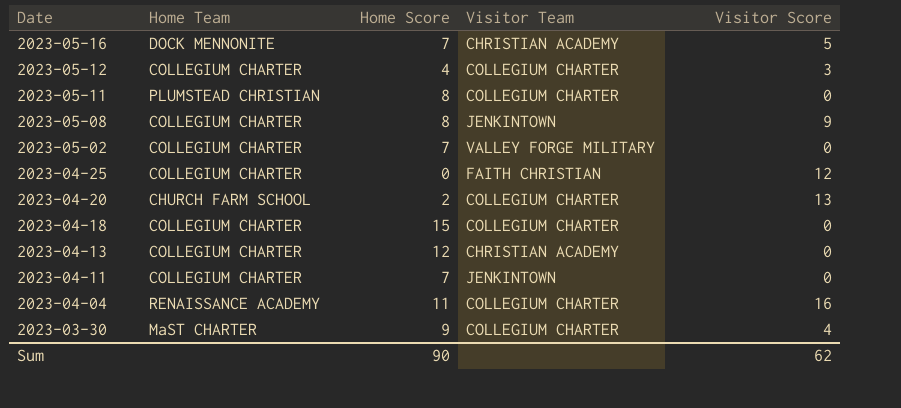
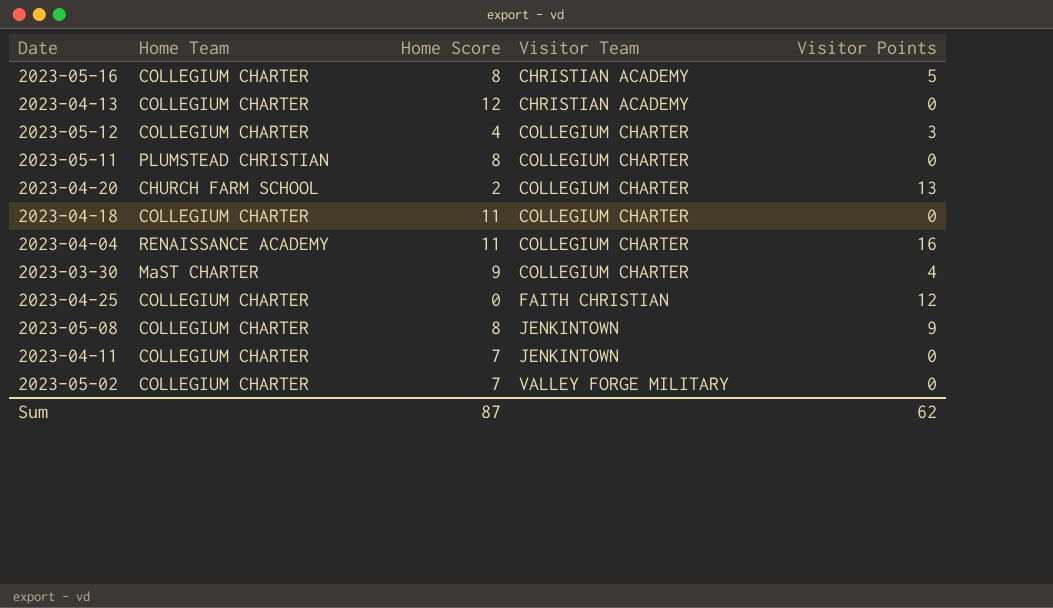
row order: Date descending -> Visitor Team ascending
column name: Visitor Score -> Visitor Points
2023-05-16 | Home Team: DOCK MENNONITE -> COLLEGIUM CHARTER
2023-05-16 | Home Score: 7 -> 8
2023-04-18 | Home Score: 15 -> 11
Sum | Home Score: 90 -> 87

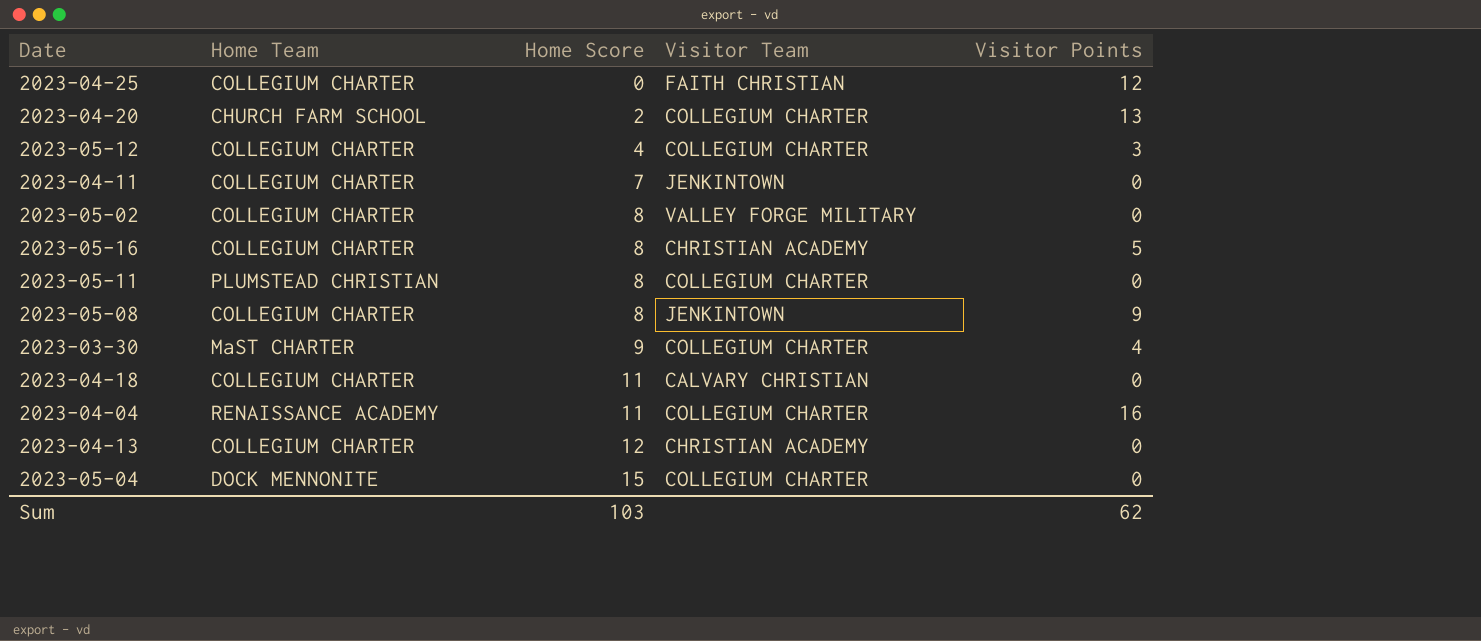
row order: Visitor Team ascending -> Home Score ascending
2023-05-02 | Home Score: 7 -> 8
2023-04-18 | Visitor Team: COLLEGIUM CHARTER -> CALVARY CHRISTIAN
row 2023-05-04: none -> DOCK MENNONITE | 15 | COLLEGIUM CHARTER | 0
Sum | Home Score: 87 -> 103

